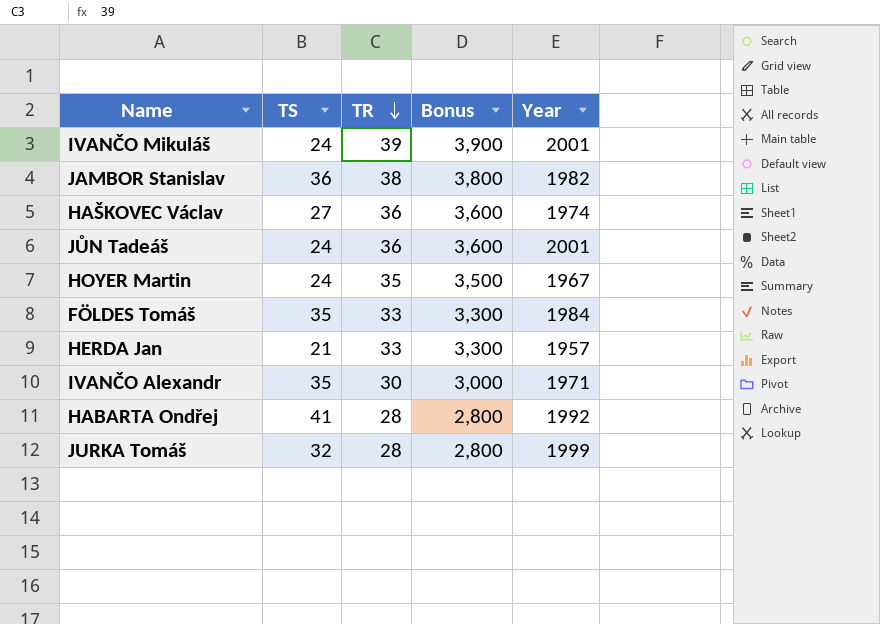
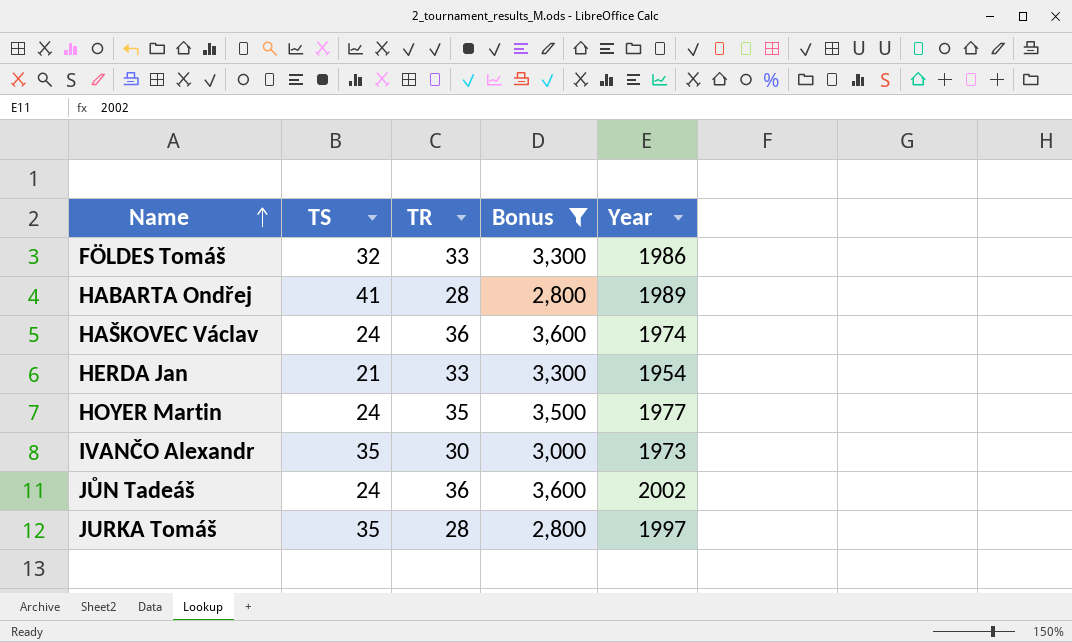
filter: none -> Bonus <= 3,600
row order: TR descending -> Name ascending
FÖLDES Tomáš | TS: 35 -> 32
FÖLDES Tomáš | Year: 1984 -> 1986
HABARTA Ondřej | Year: 1992 -> 1989
HAŠKOVEC Václav | TS: 27 -> 24
HERDA Jan | Year: 1957 -> 1954
HOYER Martin | Year: 1967 -> 1977
IVANČO Alexandr | Year: 1971 -> 1973
JŮN Tadeáš | Year: 2001 -> 2002
JURKA Tomáš | TS: 32 -> 35
JURKA Tomáš | Year: 1999 -> 1997

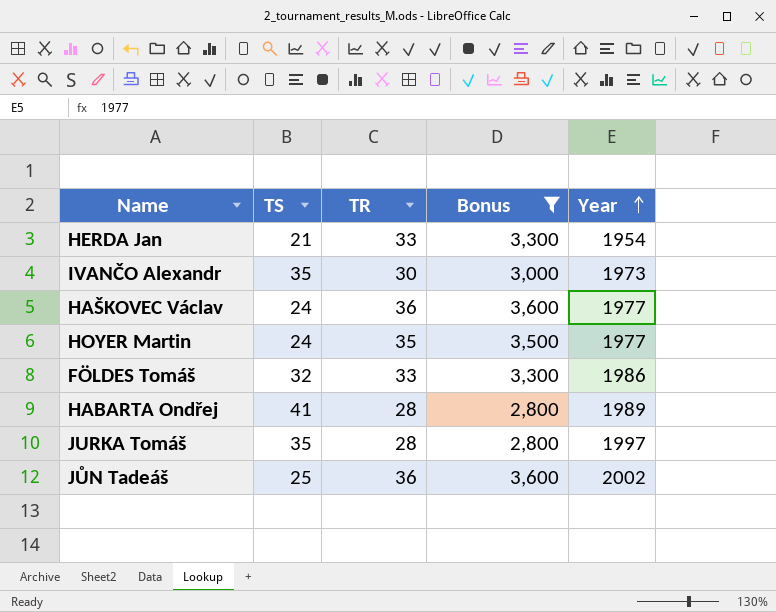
row order: Name ascending -> Year ascending
HAŠKOVEC Václav | Year: 1974 -> 1977
JŮN Tadeáš | TS: 24 -> 25

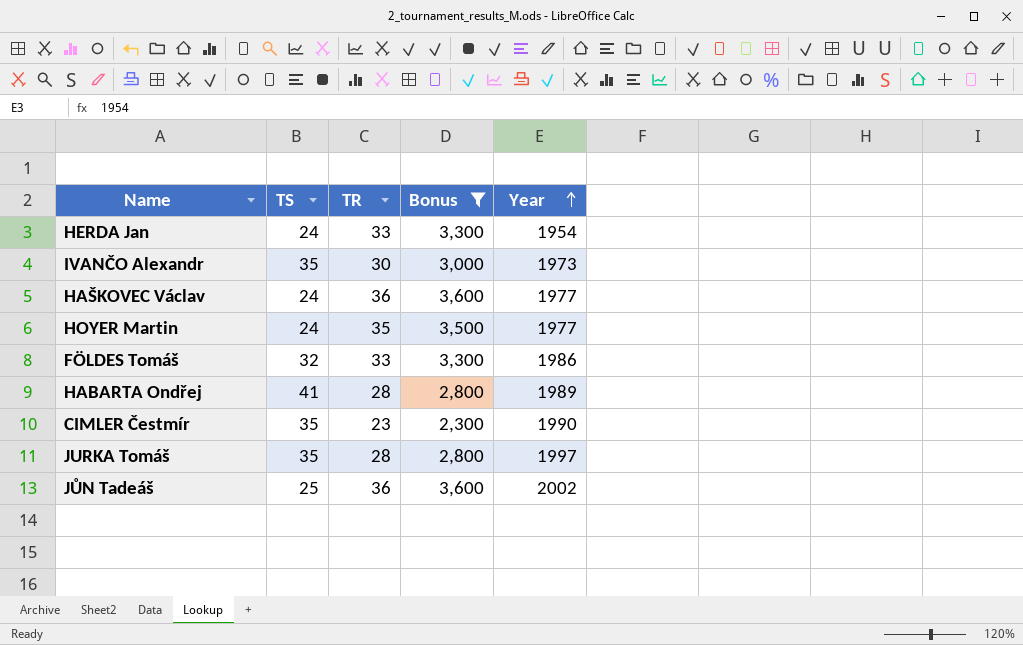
HERDA Jan | TS: 21 -> 24
row CIMLER Čestmír: none -> 35 | 23 | 2,300 | 1990

